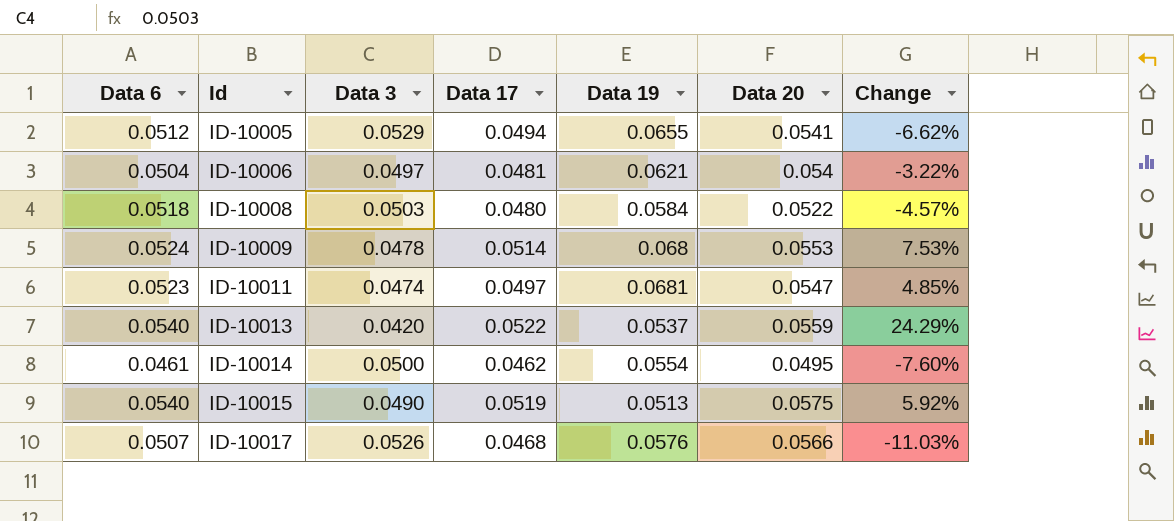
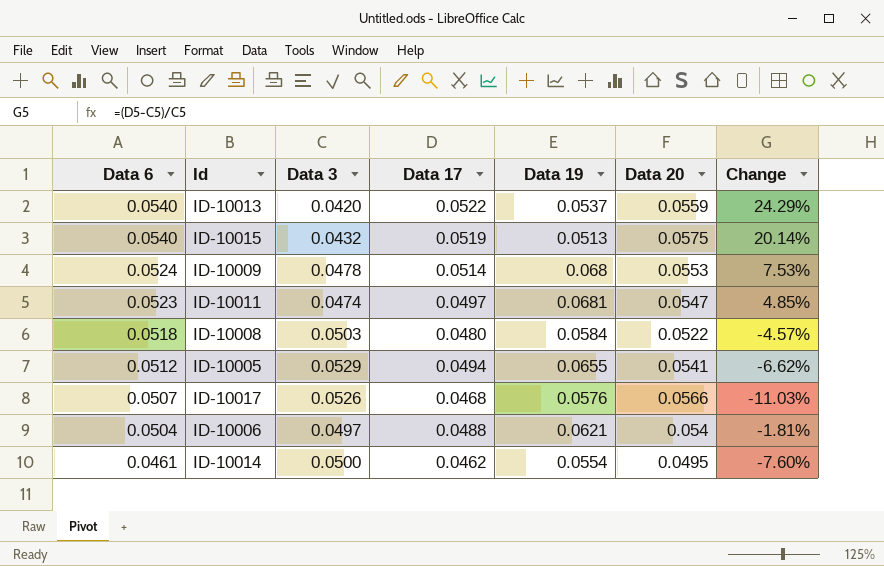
row order: Id ascending -> Data 6 descending
ID-10015 | Data 3: 0.0490 -> 0.0432
ID-10015 | Change: 5.92% -> 20.14%
ID-10006 | Data 17: 0.0481 -> 0.0488
ID-10006 | Change: -3.22% -> -1.81%

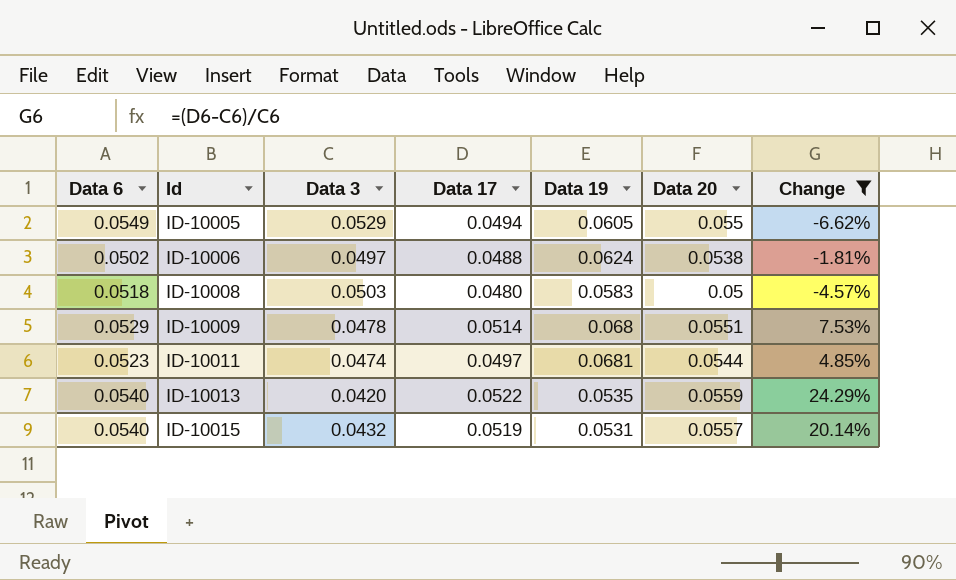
filter: none -> Change >= -6.62%
row order: Data 6 descending -> Id ascending
ID-10005 | Data 6: 0.0512 -> 0.0549
ID-10005 | Data 19: 0.0655 -> 0.0605
ID-10005 | Data 20: 0.0541 -> 0.055
ID-10006 | Data 6: 0.0504 -> 0.0502
ID-10006 | Data 19: 0.0621 -> 0.0624
ID-10006 | Data 20: 0.054 -> 0.0538
ID-10008 | Data 19: 0.0584 -> 0.0583
ID-10008 | Data 20: 0.0522 -> 0.05
ID-10009 | Data 6: 0.0524 -> 0.0529
ID-10009 | Data 20: 0.0553 -> 0.0551
ID-10011 | Data 20: 0.0547 -> 0.0544
ID-10013 | Data 19: 0.0537 -> 0.0535
ID-10015 | Data 19: 0.0513 -> 0.0531
ID-10015 | Data 20: 0.0575 -> 0.0557

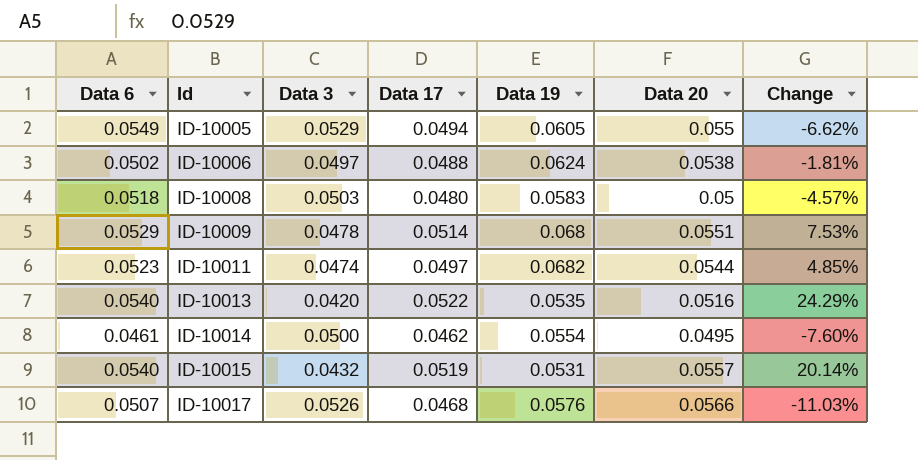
filter: Change >= -6.62% -> none
ID-10011 | Data 19: 0.0681 -> 0.0682
ID-10013 | Data 20: 0.0559 -> 0.0516

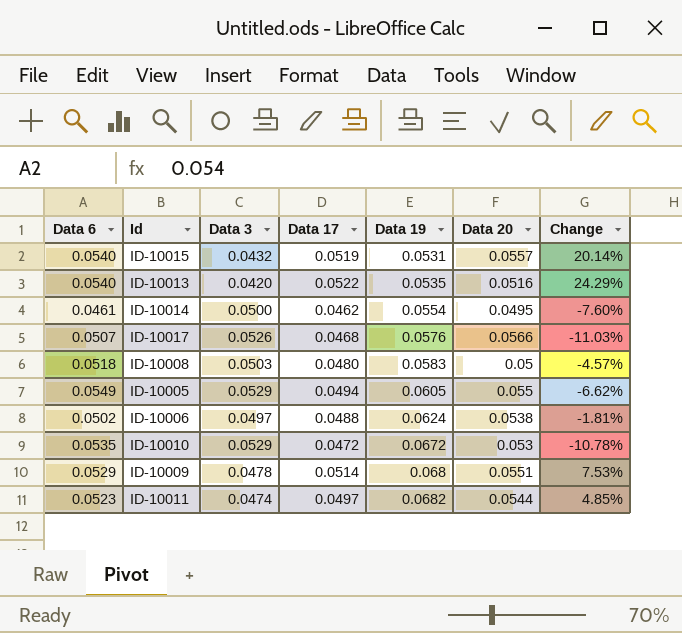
row order: Id ascending -> Data 19 ascending
row ID-10010: none -> 0.0535 | 0.0529 | 0.0472 | 0.0672 | 0.053 | -10.78%

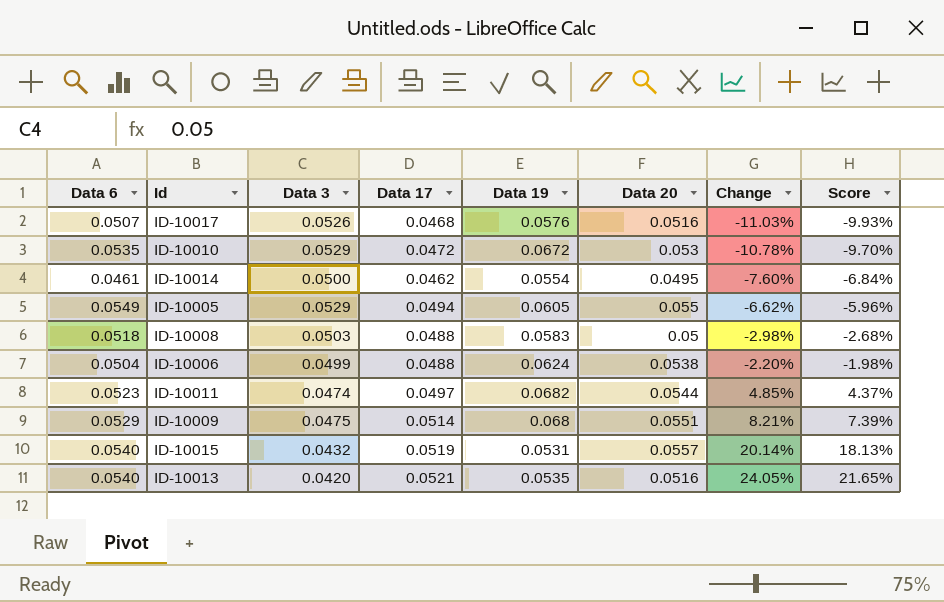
row order: Data 19 ascending -> Change ascending
column Score | formula: none -> [Change] * 0.9
ID-10017 | Data 20: 0.0566 -> 0.0516
ID-10008 | Data 17: 0.0480 -> 0.0488
ID-10008 | Change: -4.57% -> -2.98%
ID-10006 | Data 6: 0.0502 -> 0.0504
ID-10006 | Data 3: 0.0497 -> 0.0499
ID-10006 | Change: -1.81% -> -2.20%
ID-10009 | Data 3: 0.0478 -> 0.0475
ID-10009 | Change: 7.53% -> 8.21%
ID-10013 | Data 17: 0.0522 -> 0.0521
ID-10013 | Change: 24.29% -> 24.05%

